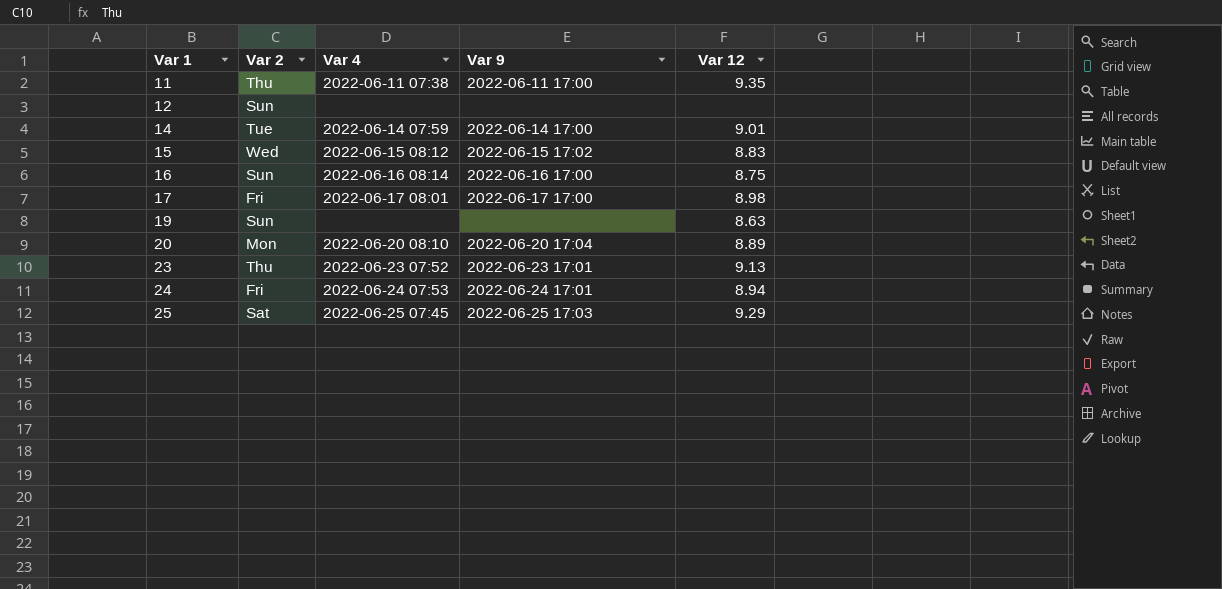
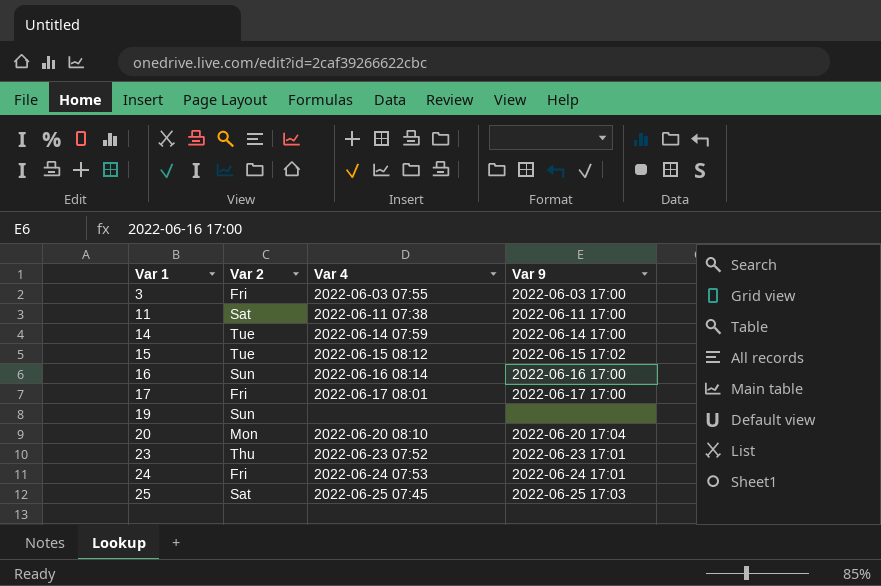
column Var 12 | position: 5 -> none
row 12: Sun | none | none | none -> none
row 3: none -> Fri | 2022-06-03 07:55 | 2022-06-03 17:00
11 | Var 2: Thu -> Sat
15 | Var 2: Wed -> Tue

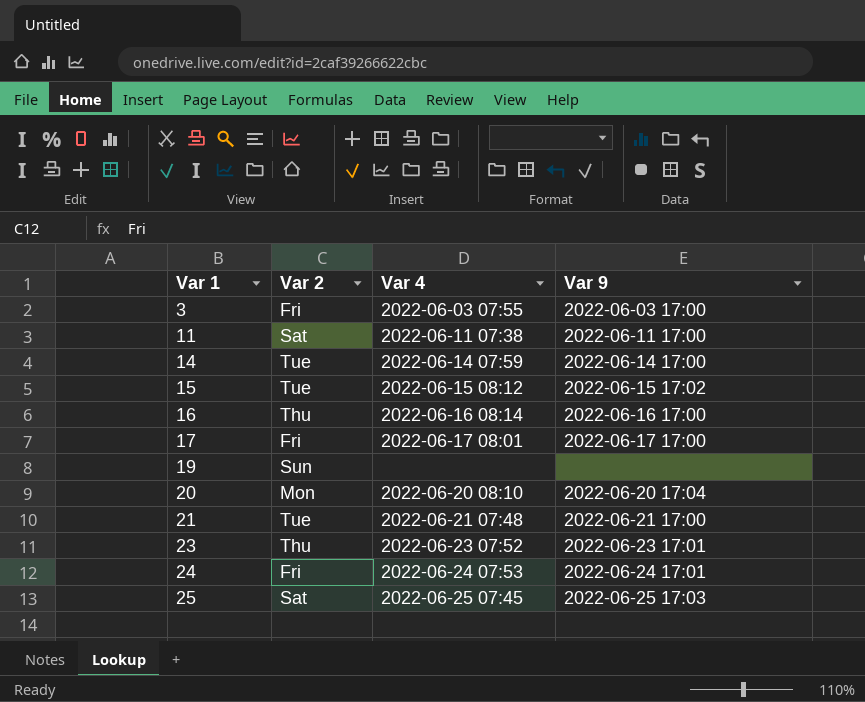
16 | Var 2: Sun -> Thu
row 21: none -> Tue | 2022-06-21 07:48 | 2022-06-21 17:00

